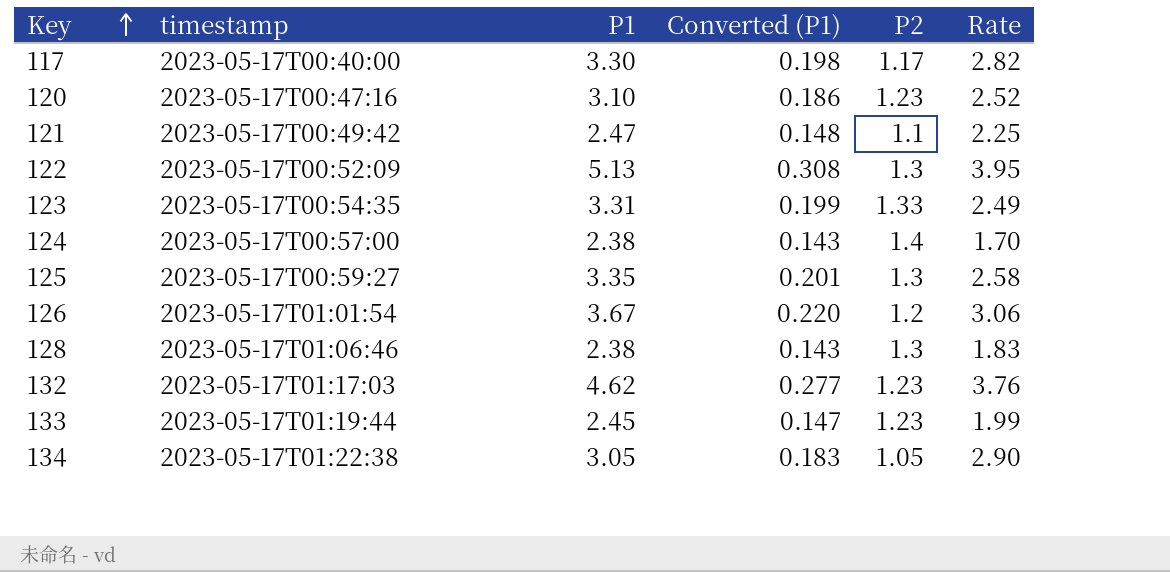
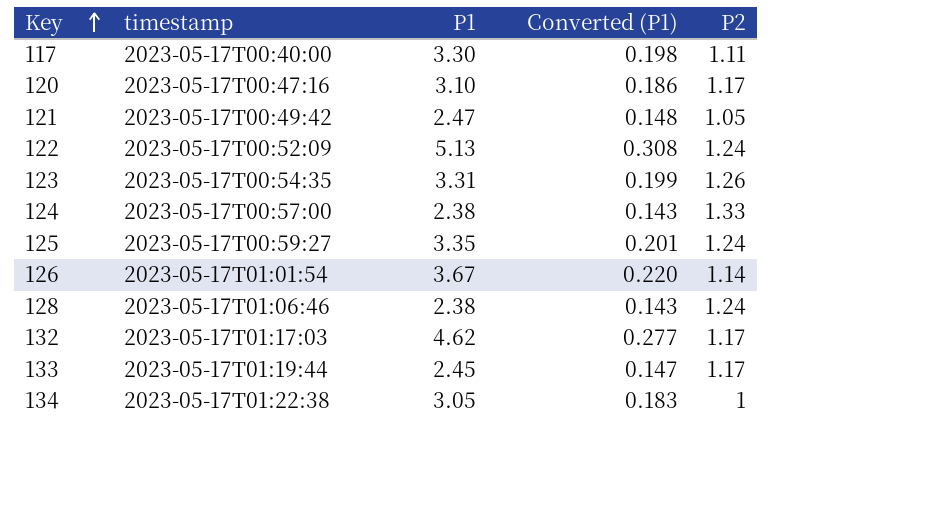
column Rate | formula: [P1] / [P2] -> none
117 | P2: 1.17 -> 1.11
120 | P2: 1.23 -> 1.17
121 | P2: 1.1 -> 1.05
122 | P2: 1.3 -> 1.24
123 | P2: 1.33 -> 1.26
124 | P2: 1.4 -> 1.33
125 | P2: 1.3 -> 1.24
126 | P2: 1.2 -> 1.14
128 | P2: 1.3 -> 1.24
132 | P2: 1.23 -> 1.17
133 | P2: 1.23 -> 1.17
134 | P2: 1.05 -> 1

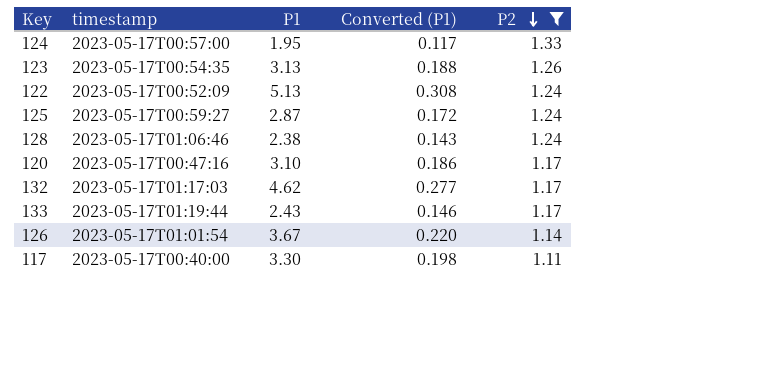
filter: none -> P2 >= 1.11
row order: Key ascending -> P2 descending
124 | P1: 2.38 -> 1.95
124 | Converted (P1): 0.143 -> 0.117
123 | P1: 3.31 -> 3.13
123 | Converted (P1): 0.199 -> 0.188
125 | P1: 3.35 -> 2.87
125 | Converted (P1): 0.201 -> 0.172
133 | P1: 2.45 -> 2.43
133 | Converted (P1): 0.147 -> 0.146

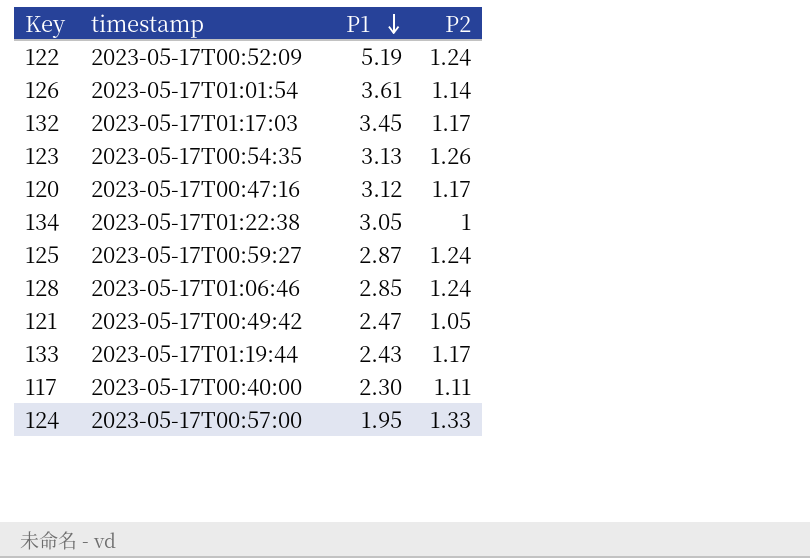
filter: P2 >= 1.11 -> none
row order: P2 descending -> P1 descending
column Converted (P1) | formula: [P1] * 0.06 -> none
122 | P1: 5.13 -> 5.19
126 | P1: 3.67 -> 3.61
132 | P1: 4.62 -> 3.45
120 | P1: 3.10 -> 3.12
128 | P1: 2.38 -> 2.85
117 | P1: 3.30 -> 2.30

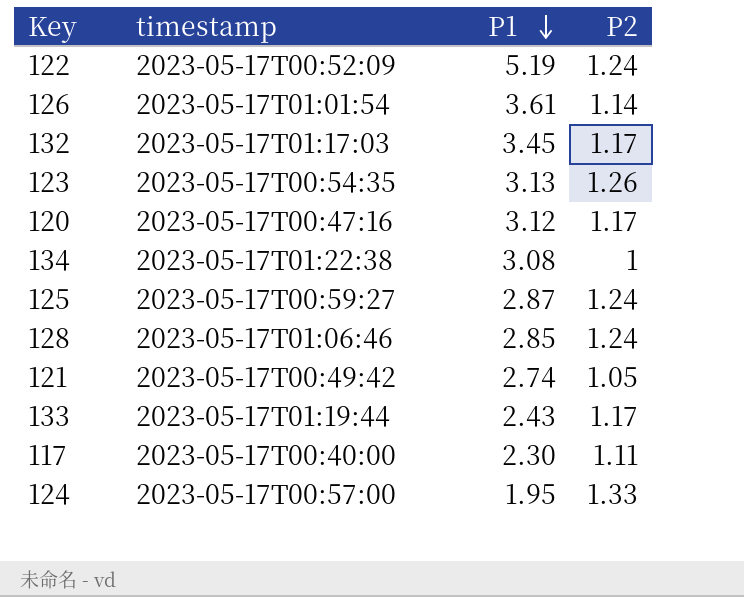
134 | P1: 3.05 -> 3.08
121 | P1: 2.47 -> 2.74

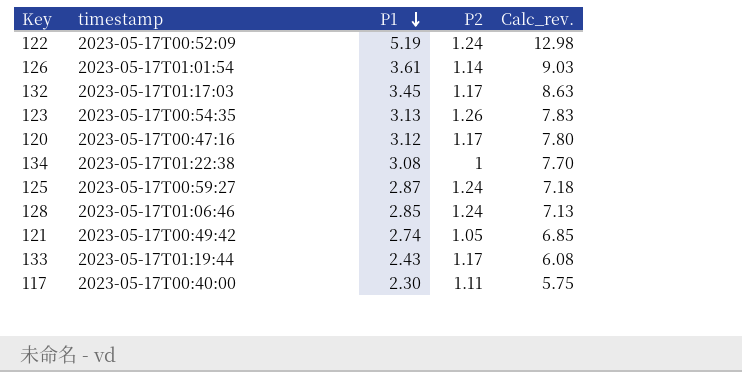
column Calc_rev. | formula: none -> [P1] * 2.5
row 124: 2023-05-17T00:57:00 | 1.95 | 1.33 -> none

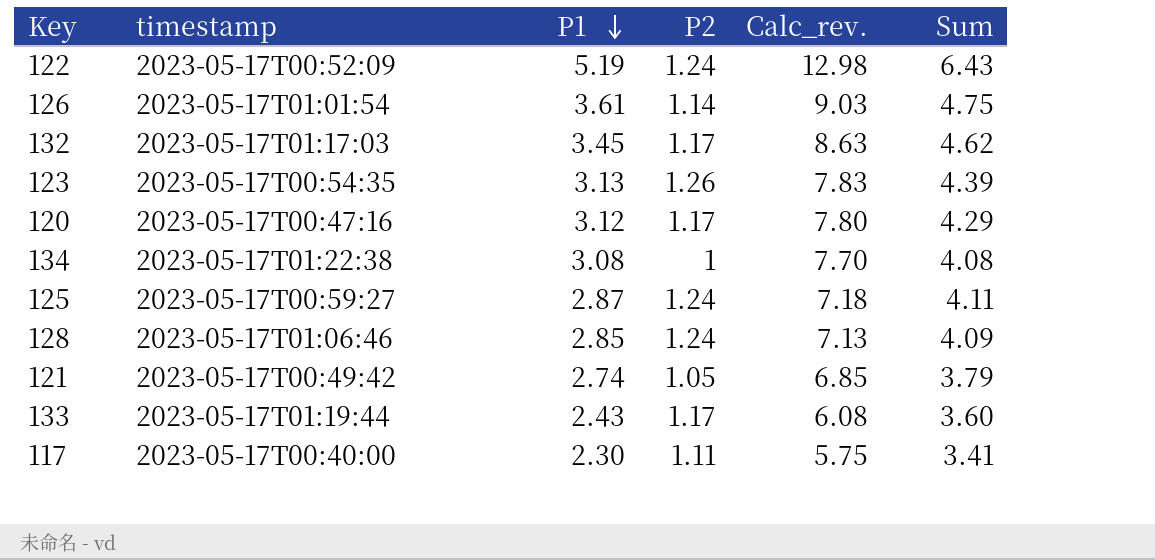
column Sum | formula: none -> [P1] + [P2]

